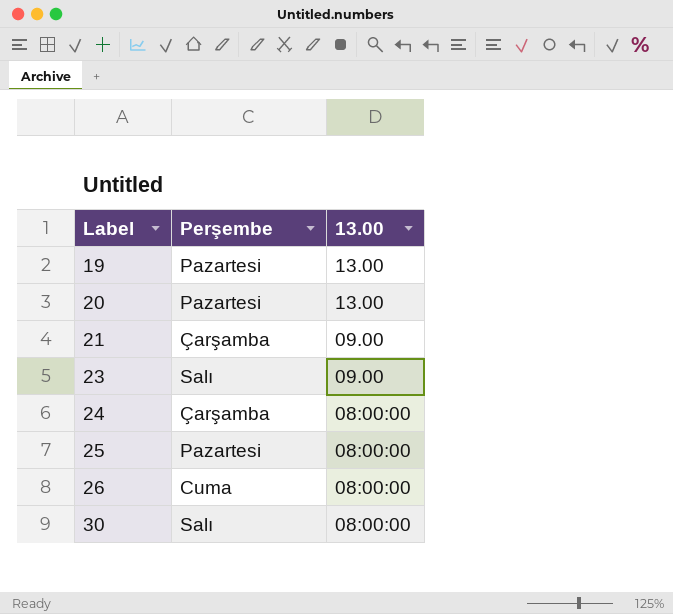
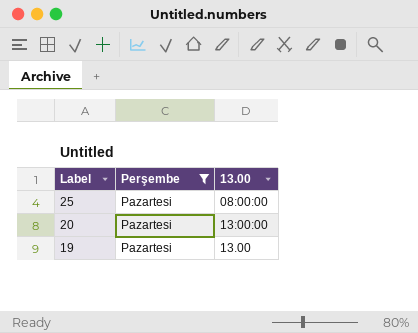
filter: none -> Perşembe = Pazartesi
row order: Label ascending -> Label descending
20 | 13.00: 13.00 -> 13:00:00

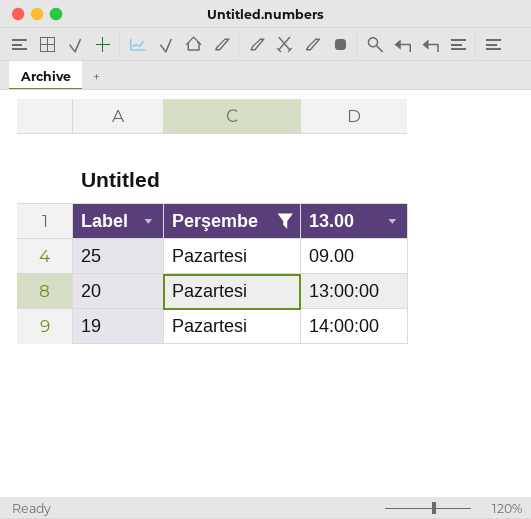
25 | 13.00: 08:00:00 -> 09.00
19 | 13.00: 13.00 -> 14:00:00

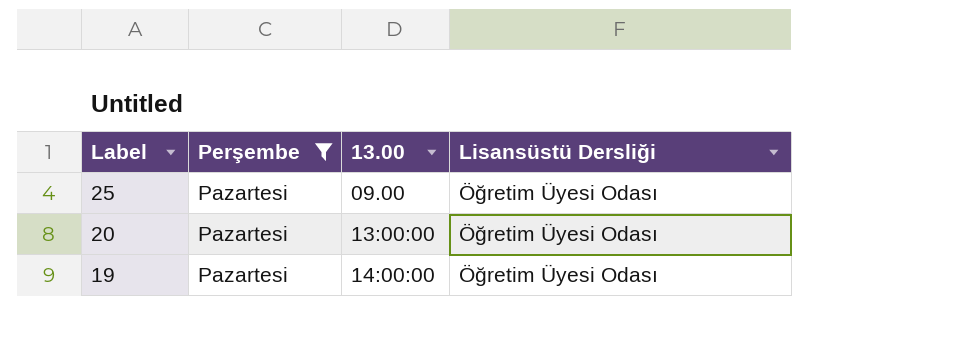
column Lisansüstü Dersliği | position: none -> 4

